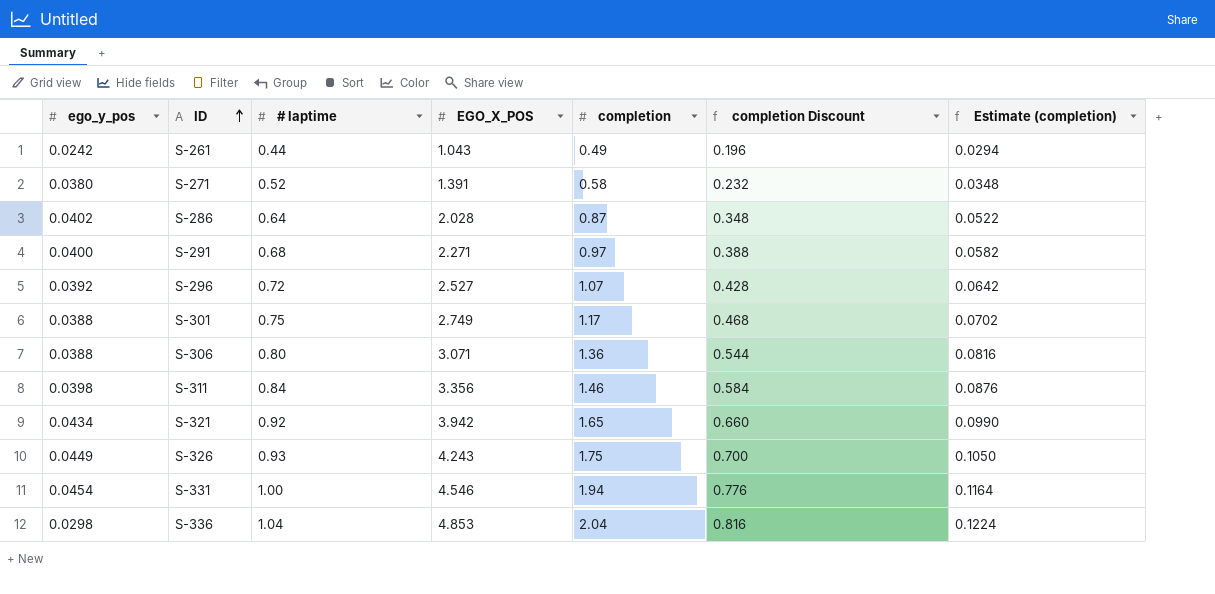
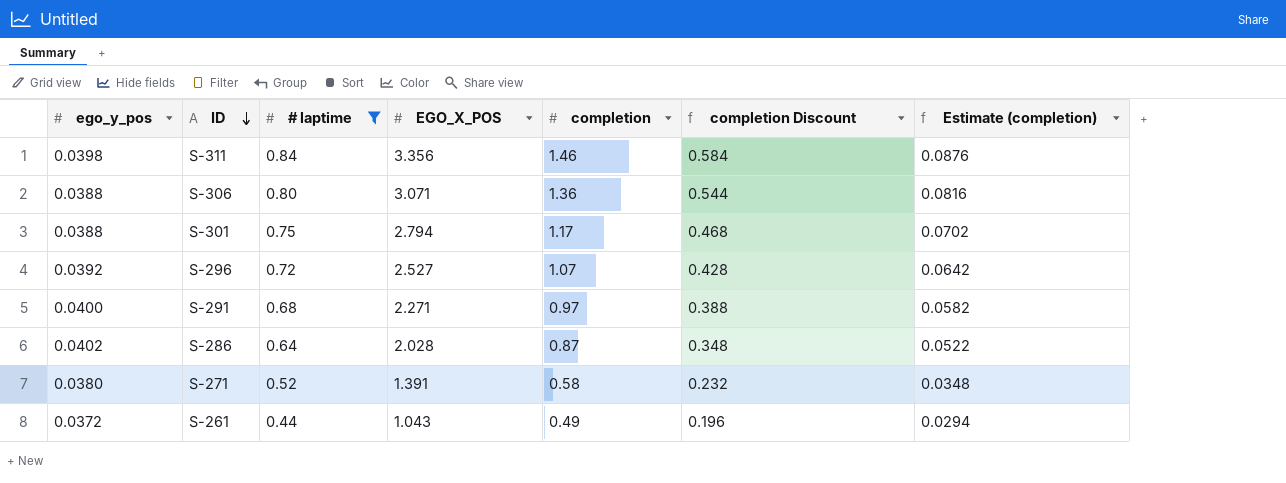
filter: none -> # laptime <= 0.84
row order: ID ascending -> ID descending
S-301 | EGO_X_POS: 2.749 -> 2.794
S-261 | ego_y_pos: 0.0242 -> 0.0372

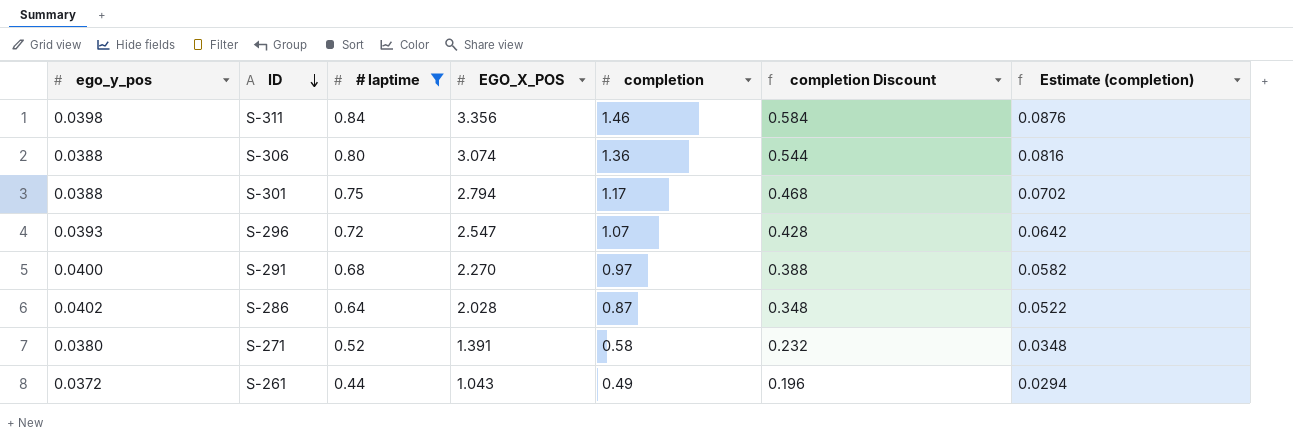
S-306 | EGO_X_POS: 3.071 -> 3.074
S-296 | ego_y_pos: 0.0392 -> 0.0393
S-296 | EGO_X_POS: 2.527 -> 2.547
S-291 | EGO_X_POS: 2.271 -> 2.270

